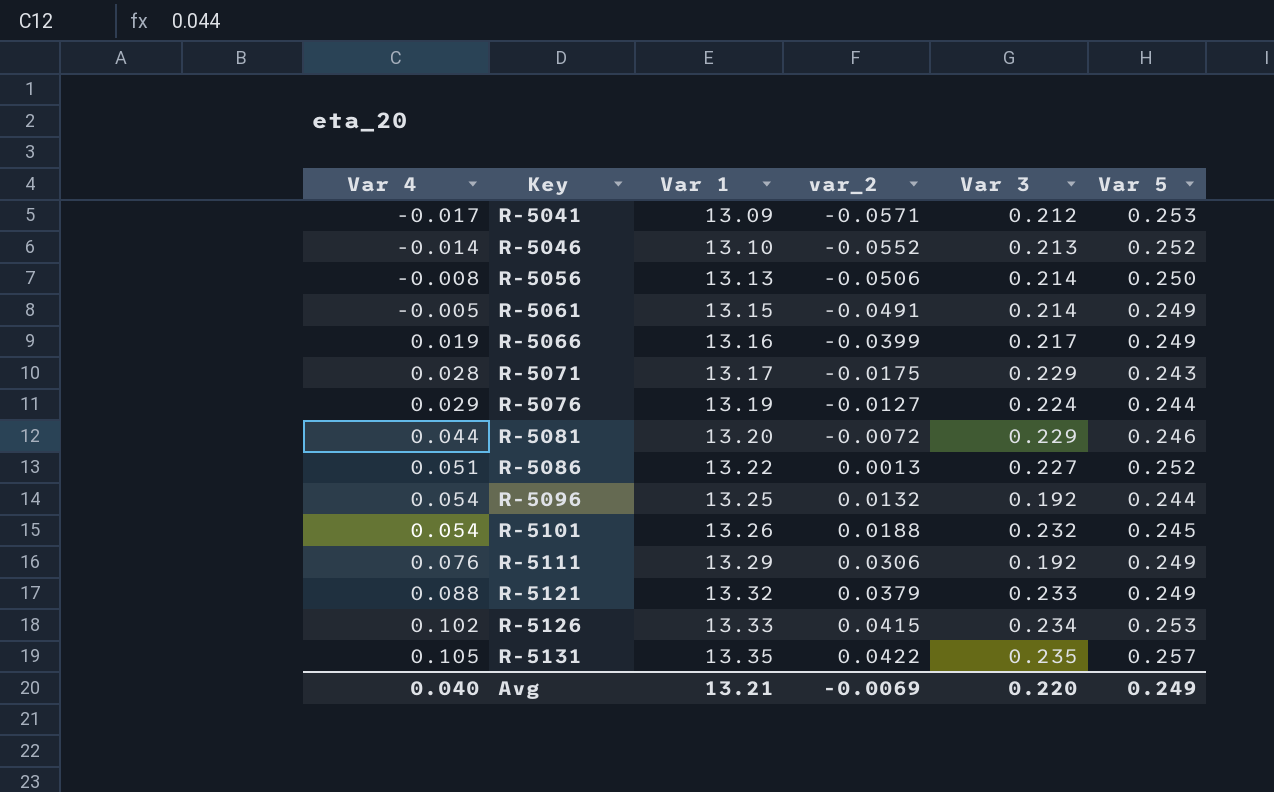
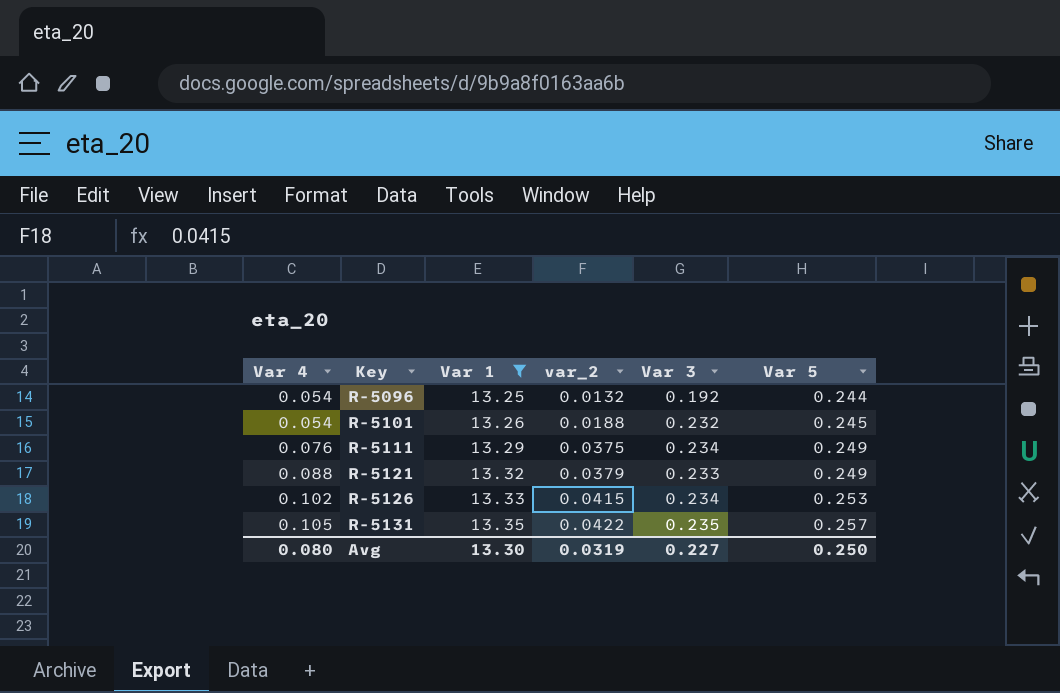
filter: none -> Var 1 >= 13.25
R-5111 | var_2: 0.0306 -> 0.0375
R-5111 | Var 3: 0.192 -> 0.234
Avg | Var 4: 0.040 -> 0.080
Avg | Var 1: 13.21 -> 13.30
Avg | var_2: -0.0069 -> 0.0319
Avg | Var 3: 0.220 -> 0.227
Avg | Var 5: 0.249 -> 0.250

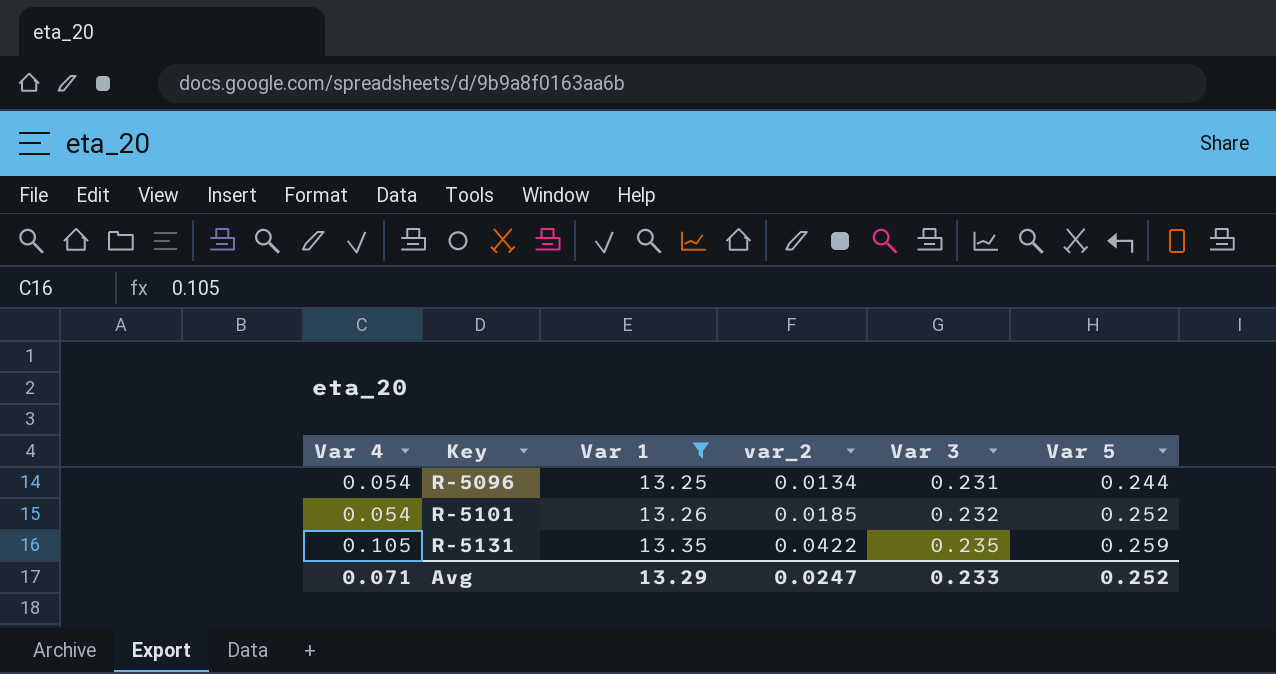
row R-5111: 0.076 | 13.29 | 0.0375 | 0.234 | 0.249 -> none
row R-5121: 0.088 | 13.32 | 0.0379 | 0.233 | 0.249 -> none
row R-5126: 0.102 | 13.33 | 0.0415 | 0.234 | 0.253 -> none
R-5096 | var_2: 0.0132 -> 0.0134
R-5096 | Var 3: 0.192 -> 0.231
R-5101 | var_2: 0.0188 -> 0.0185
R-5101 | Var 5: 0.245 -> 0.252
R-5131 | Var 5: 0.257 -> 0.259
Avg | Var 4: 0.080 -> 0.071
Avg | Var 1: 13.30 -> 13.29
Avg | var_2: 0.0319 -> 0.0247
Avg | Var 3: 0.227 -> 0.233
Avg | Var 5: 0.250 -> 0.252

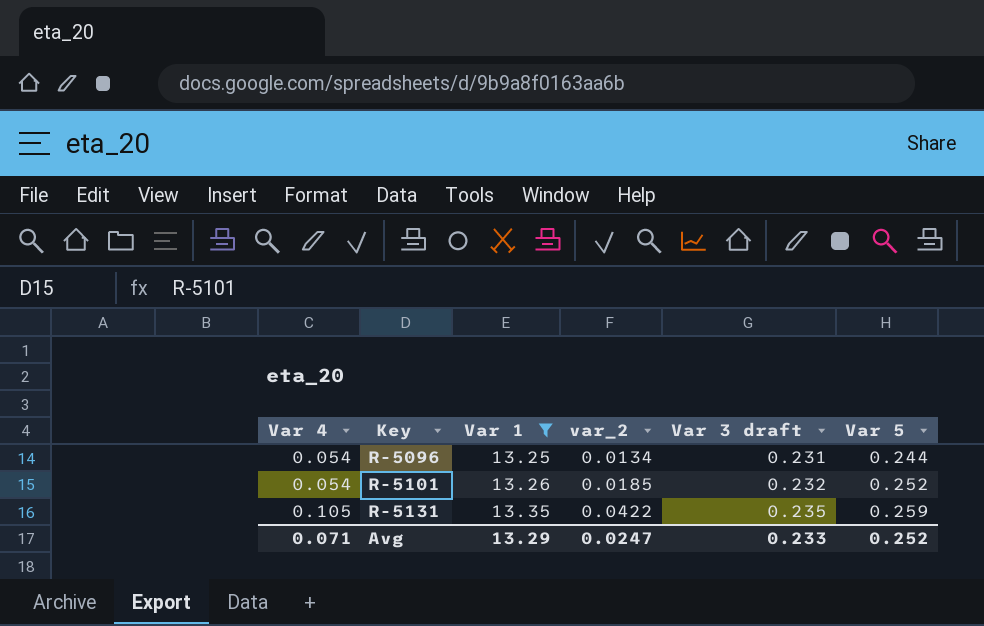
column name: Var 3 -> Var 3 draft

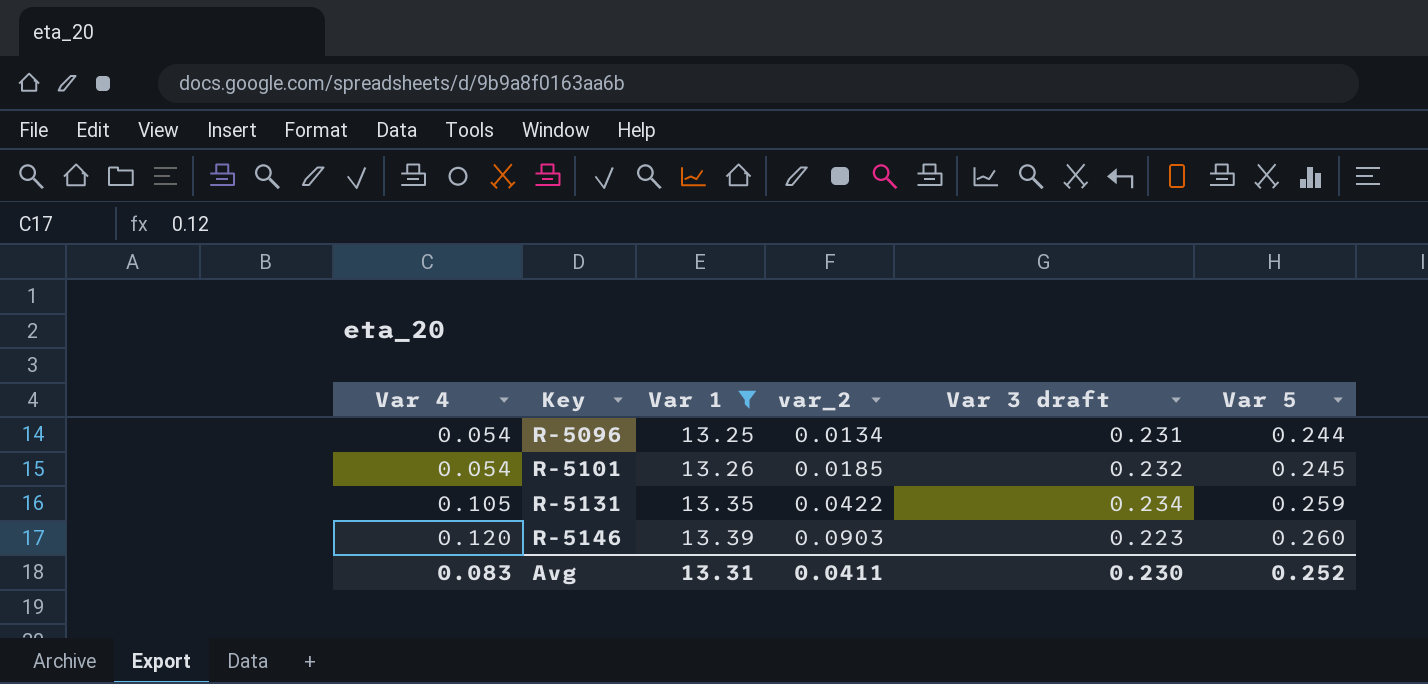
R-5101 | Var 5: 0.252 -> 0.245
R-5131 | Var 3 draft: 0.235 -> 0.234
row R-5146: none -> 0.120 | 13.39 | 0.0903 | 0.223 | 0.260
Avg | Var 4: 0.071 -> 0.083
Avg | Var 1: 13.29 -> 13.31
Avg | var_2: 0.0247 -> 0.0411
Avg | Var 3 draft: 0.233 -> 0.230

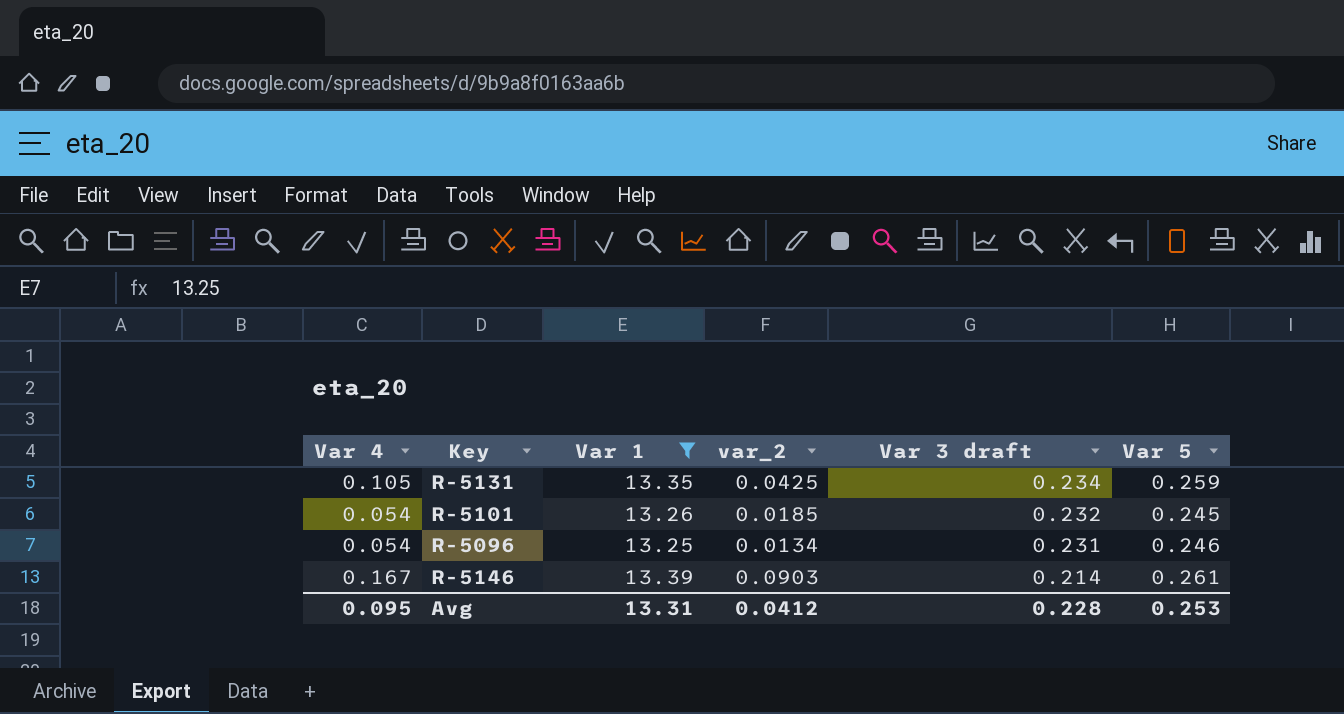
row order: Var 4 ascending -> Var 3 draft descending
R-5131 | var_2: 0.0422 -> 0.0425
R-5096 | Var 5: 0.244 -> 0.246
R-5146 | Var 4: 0.120 -> 0.167
R-5146 | Var 3 draft: 0.223 -> 0.214
R-5146 | Var 5: 0.260 -> 0.261
Avg | Var 4: 0.083 -> 0.095
Avg | var_2: 0.0411 -> 0.0412
Avg | Var 3 draft: 0.230 -> 0.228
Avg | Var 5: 0.252 -> 0.253

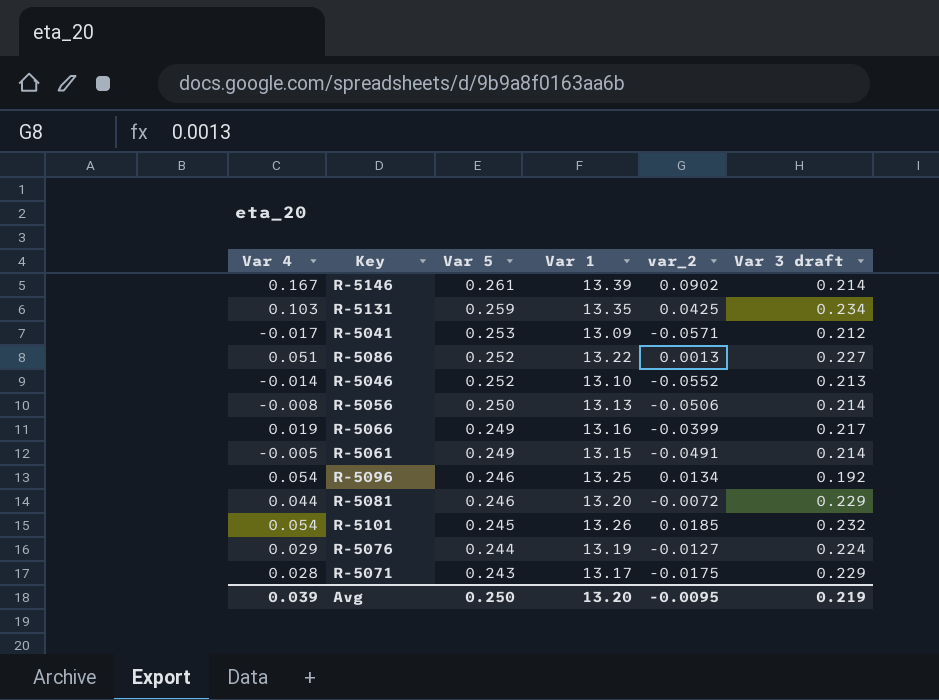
filter: Var 1 >= 13.25 -> none
row order: Var 3 draft descending -> Var 5 descending
column Var 5 | position: 6 -> 3
R-5146 | var_2: 0.0903 -> 0.0902
R-5131 | Var 4: 0.105 -> 0.103
R-5096 | Var 3 draft: 0.231 -> 0.192
Avg | Var 4: 0.095 -> 0.039
Avg | Var 5: 0.253 -> 0.250
Avg | Var 1: 13.31 -> 13.20
Avg | var_2: 0.0412 -> -0.0095
Avg | Var 3 draft: 0.228 -> 0.219

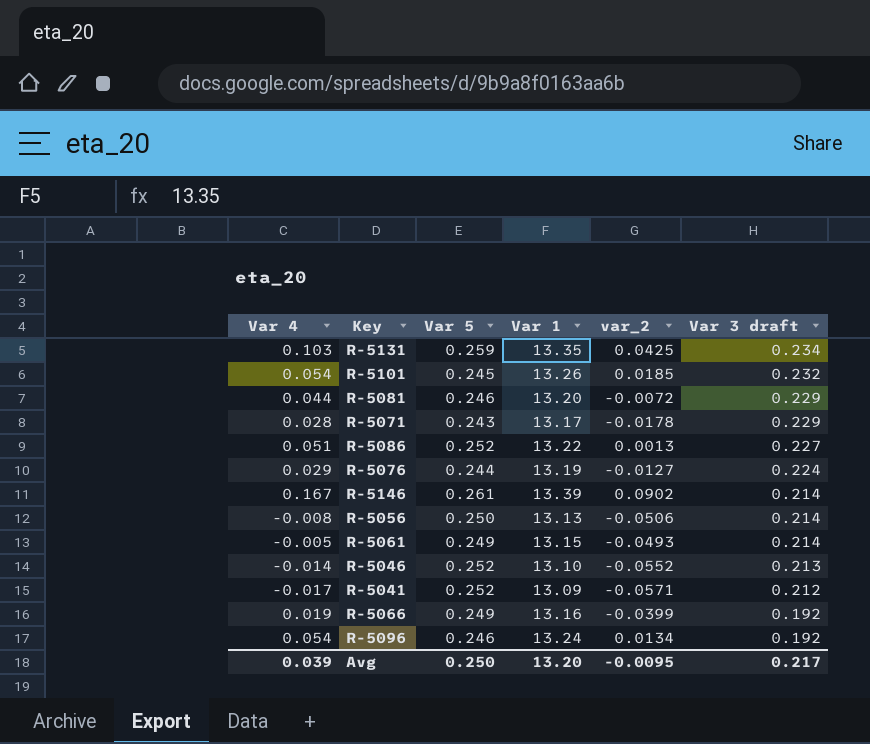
row order: Var 5 descending -> Var 3 draft descending
R-5071 | var_2: -0.0175 -> -0.0178
R-5061 | var_2: -0.0491 -> -0.0493
R-5041 | Var 5: 0.253 -> 0.252
R-5066 | Var 3 draft: 0.217 -> 0.192
R-5096 | Var 1: 13.25 -> 13.24
Avg | Var 3 draft: 0.219 -> 0.217

